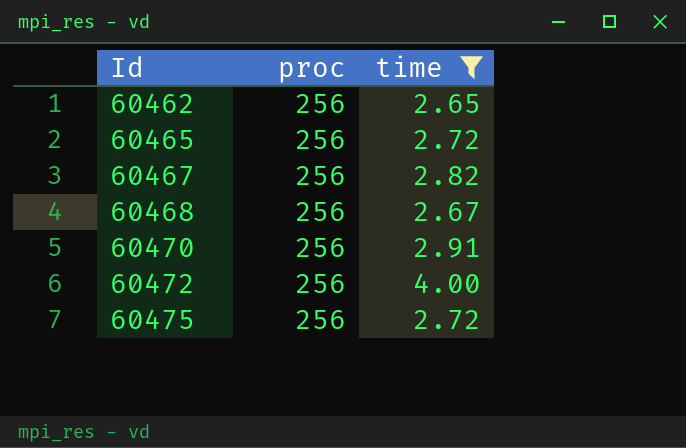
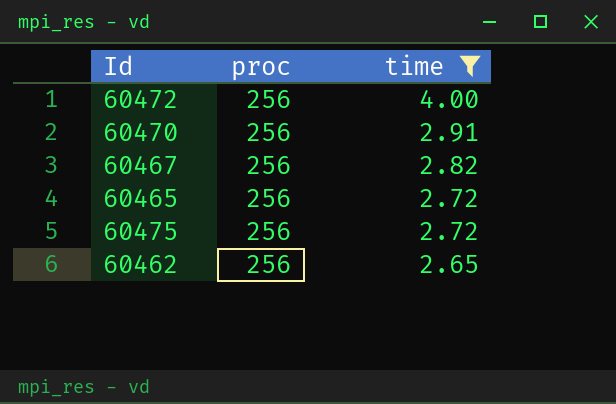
row order: Id ascending -> time descending
row 60468: 256 | 2.67 -> none

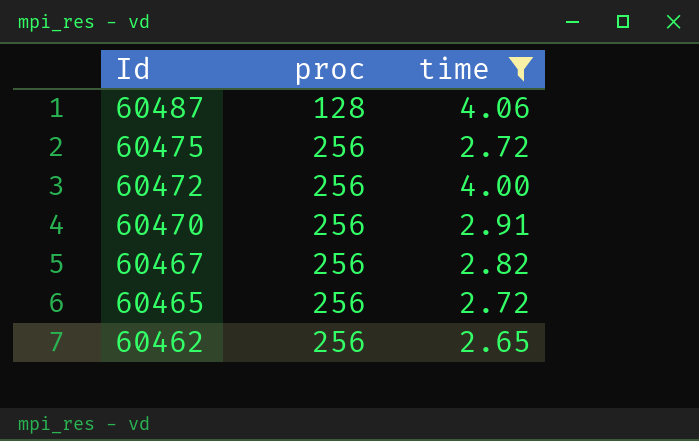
row order: time descending -> Id descending
row 60487: none -> 128 | 4.06

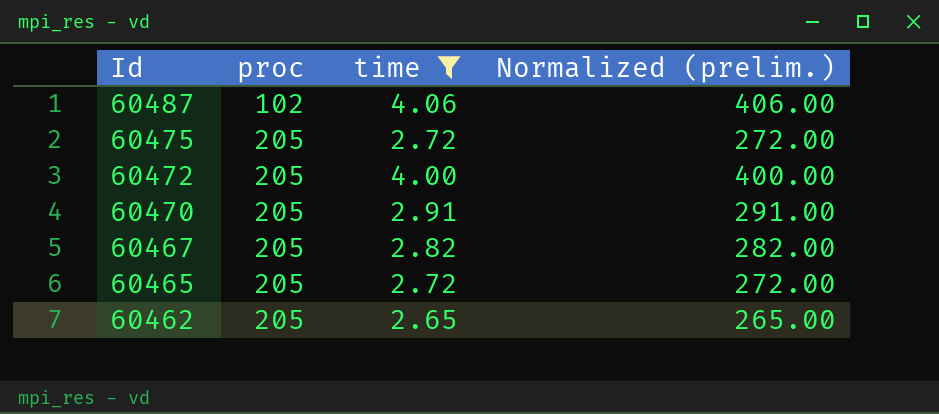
column Normalized (prelim.) | formula: none -> [time] * 100
60487 | proc: 128 -> 102
60475 | proc: 256 -> 205
60472 | proc: 256 -> 205
60470 | proc: 256 -> 205
60467 | proc: 256 -> 205
60465 | proc: 256 -> 205
60462 | proc: 256 -> 205

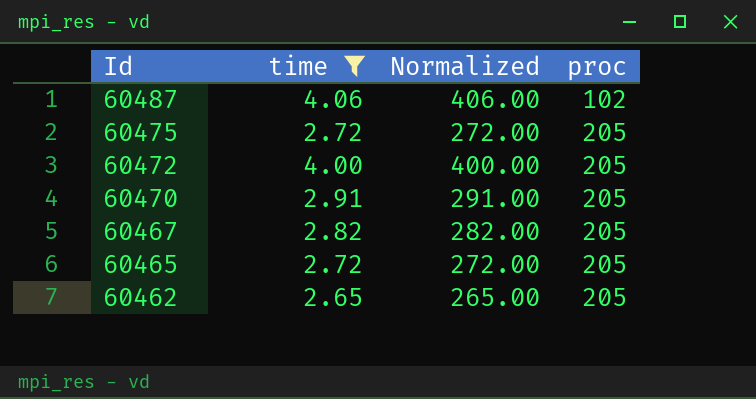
column name: Normalized (prelim.) -> Normalized
column proc | position: 2 -> 4

